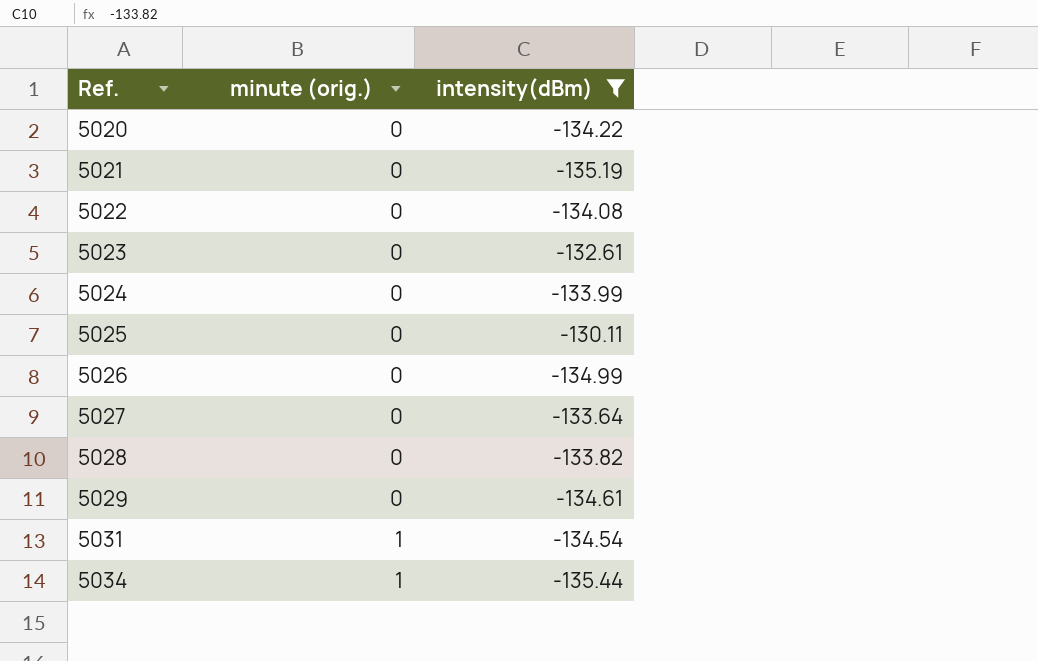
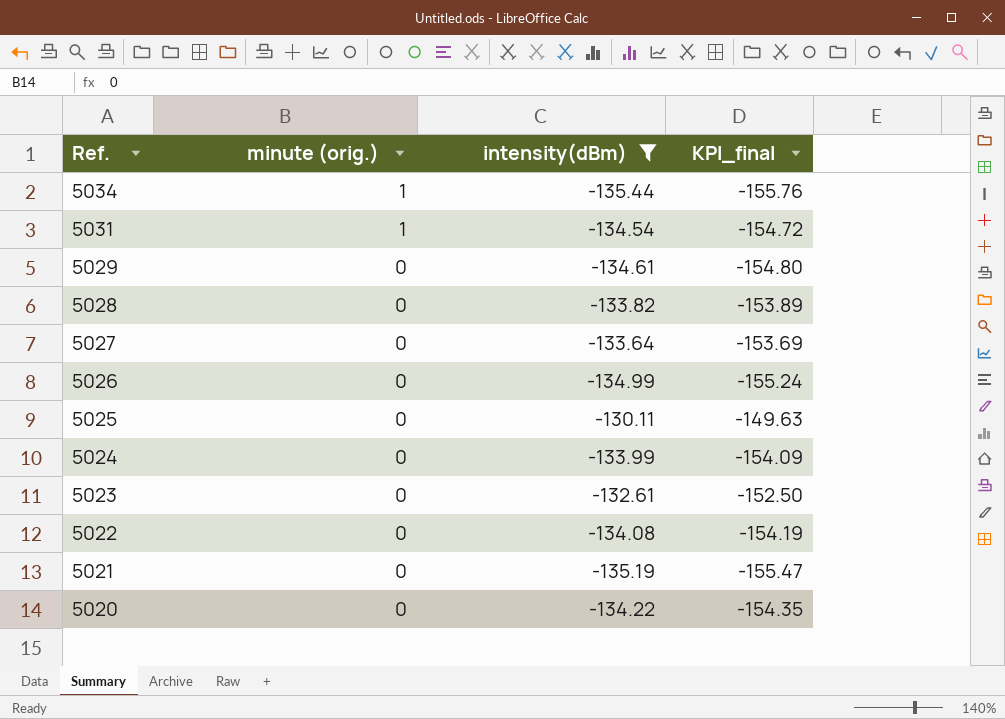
row order: Ref. ascending -> Ref. descending
column KPI_final | formula: none -> [intensity(dBm)] * 1.15

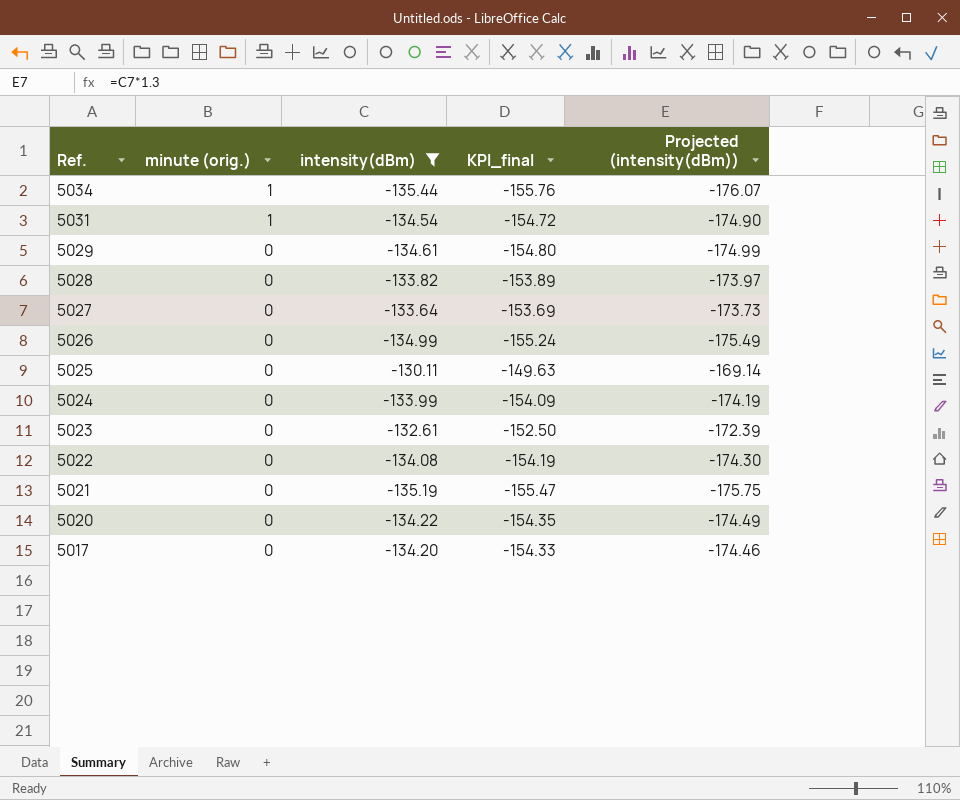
column Projected (intensity(dBm)) | formula: none -> [intensity(dBm)] * 1.3
row 5017: none -> 0 | -134.20 | -154.33 | -174.46

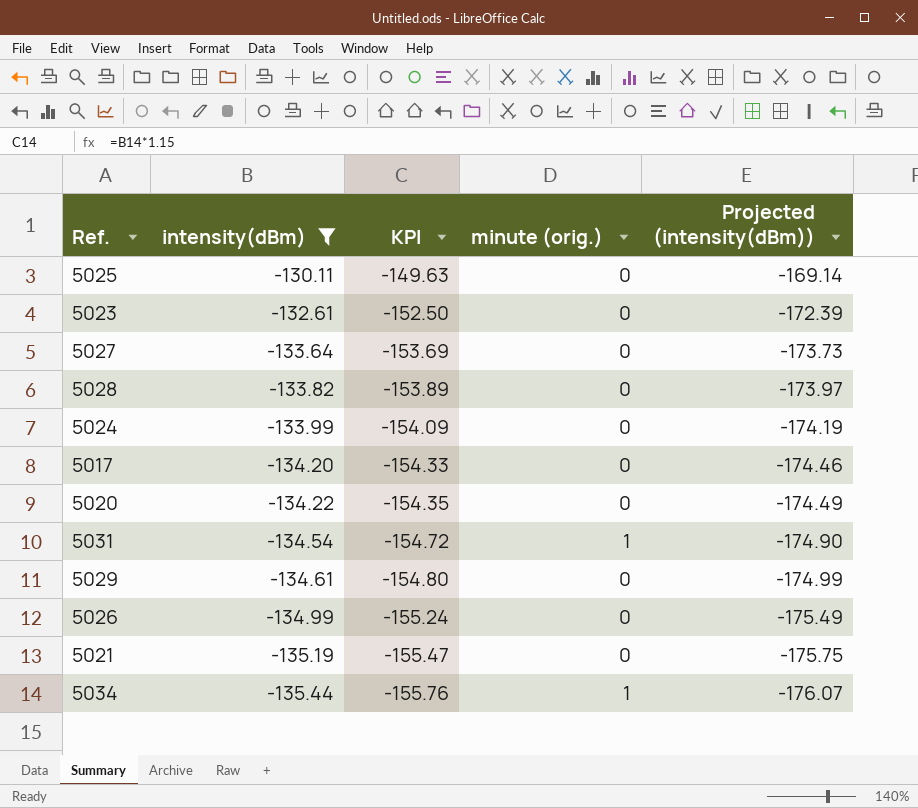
row order: Ref. descending -> intensity(dBm) descending
column name: KPI_final -> KPI
column minute (orig.) | position: 2 -> 4
row 5022: 0 | -134.08 | -154.19 | -174.30 -> none

